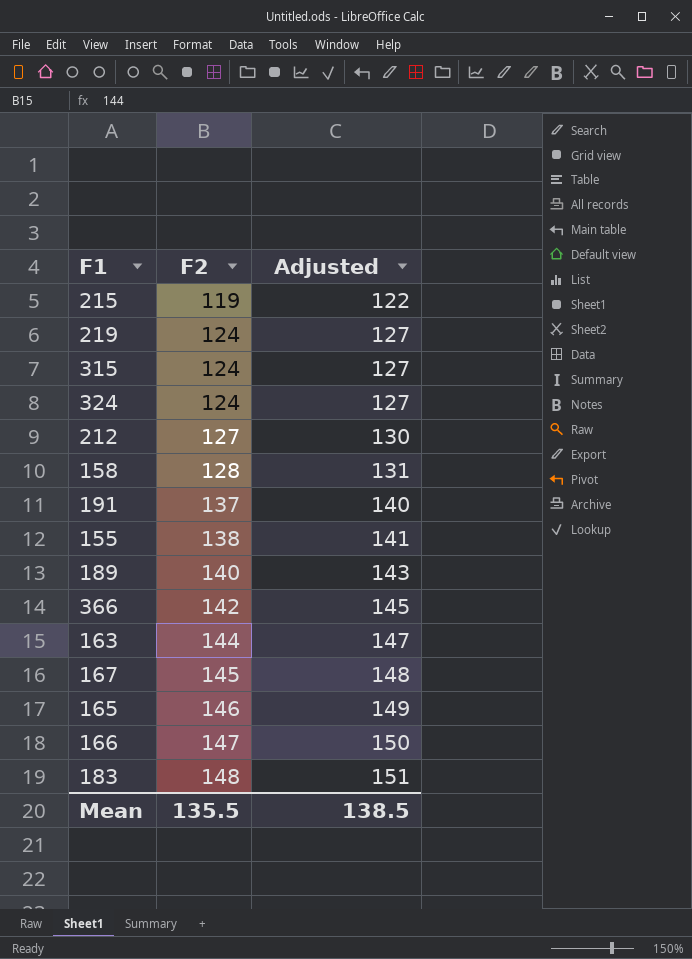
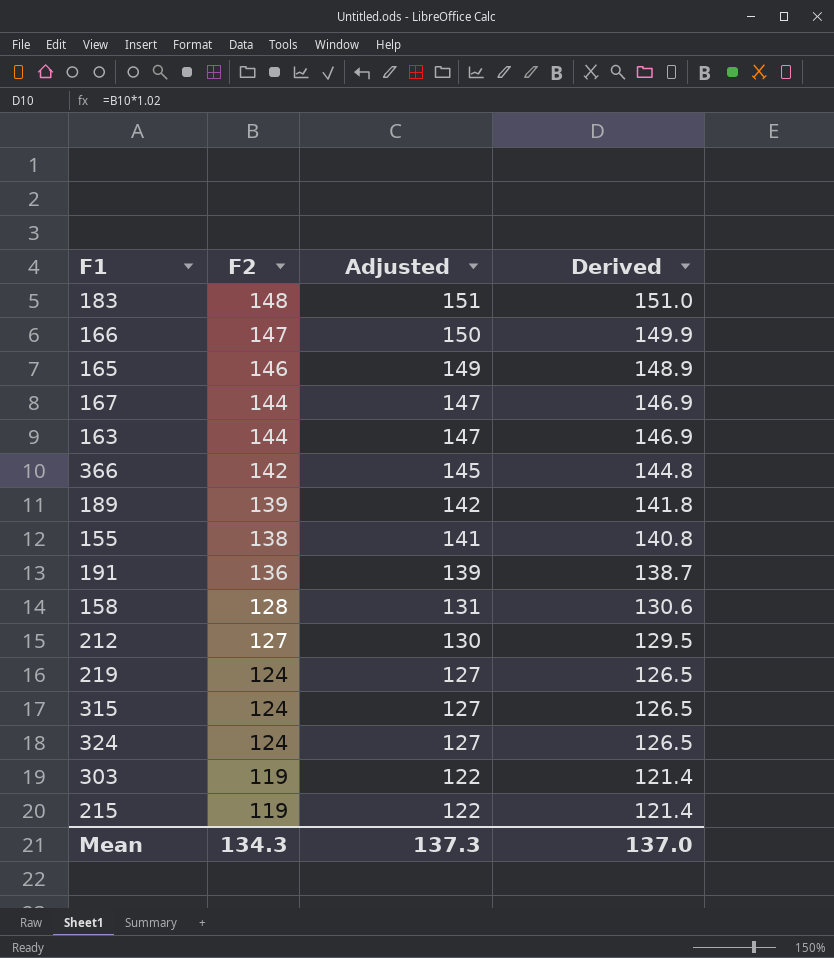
row order: F2 ascending -> F2 descending
column Derived | formula: none -> [F2] * 1.02
167 | F2: 145 -> 144
167 | Adjusted: 148 -> 147
189 | F2: 140 -> 139
189 | Adjusted: 143 -> 142
191 | F2: 137 -> 136
191 | Adjusted: 140 -> 139
row 303: none -> 119 | 122 | 121.4
Mean | F2: 135.5 -> 134.3
Mean | Adjusted: 138.5 -> 137.3

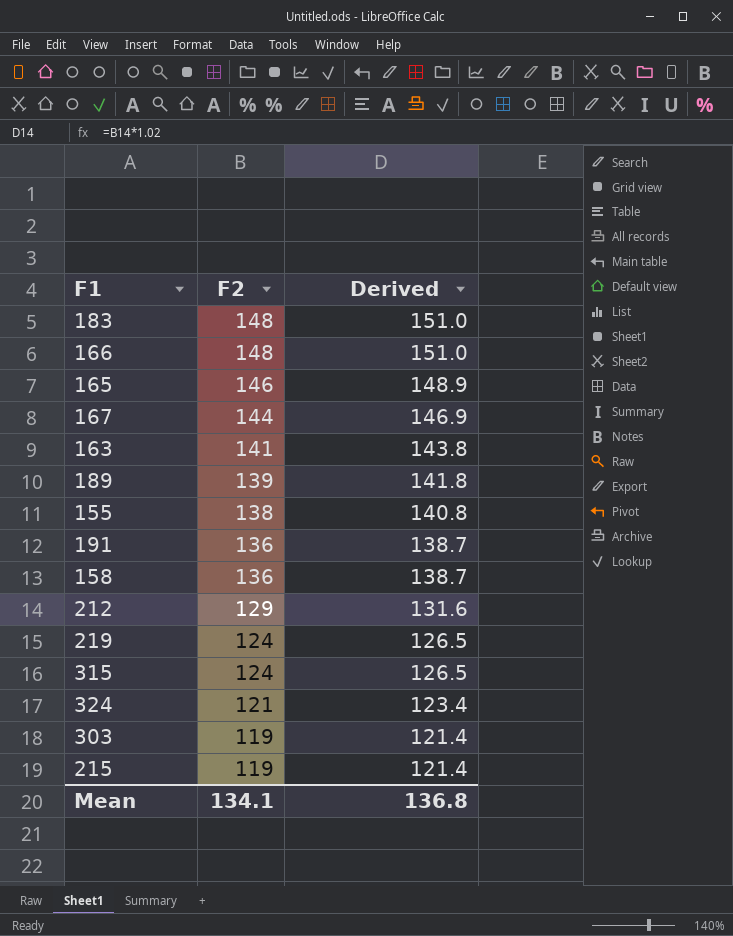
column Adjusted | formula: [F2] + 3 -> none
row 366: 142 | 145 | 144.8 -> none
166 | F2: 147 -> 148
166 | Derived: 149.9 -> 151.0
163 | F2: 144 -> 141
163 | Derived: 146.9 -> 143.8
158 | F2: 128 -> 136
158 | Derived: 130.6 -> 138.7
212 | F2: 127 -> 129
212 | Derived: 129.5 -> 131.6
324 | F2: 124 -> 121
324 | Derived: 126.5 -> 123.4
Mean | F2: 134.3 -> 134.1
Mean | Derived: 137.0 -> 136.8

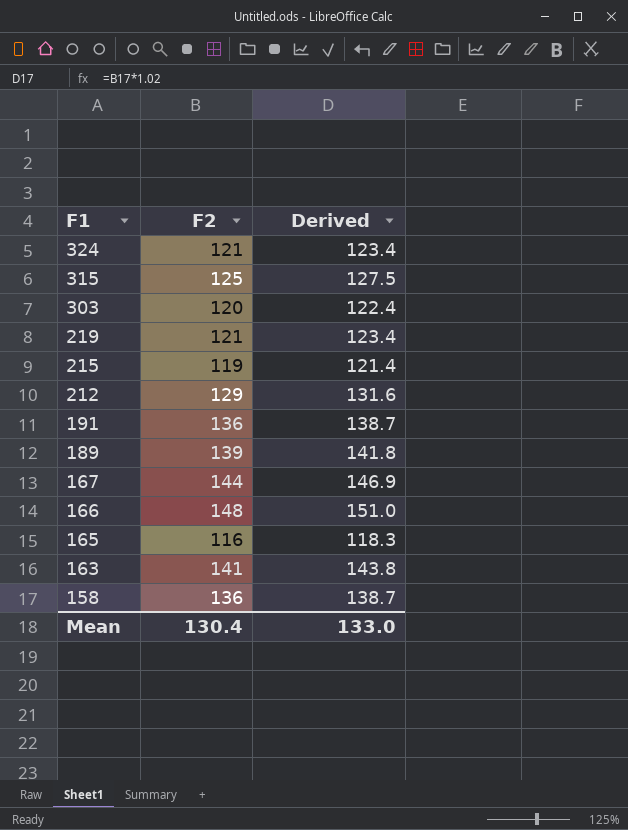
row order: F2 descending -> F1 descending
row 183: 148 | 151.0 -> none
row 155: 138 | 140.8 -> none
315 | F2: 124 -> 125
315 | Derived: 126.5 -> 127.5
303 | F2: 119 -> 120
303 | Derived: 121.4 -> 122.4
219 | F2: 124 -> 121
219 | Derived: 126.5 -> 123.4
165 | F2: 146 -> 116
165 | Derived: 148.9 -> 118.3
Mean | F2: 134.1 -> 130.4
Mean | Derived: 136.8 -> 133.0

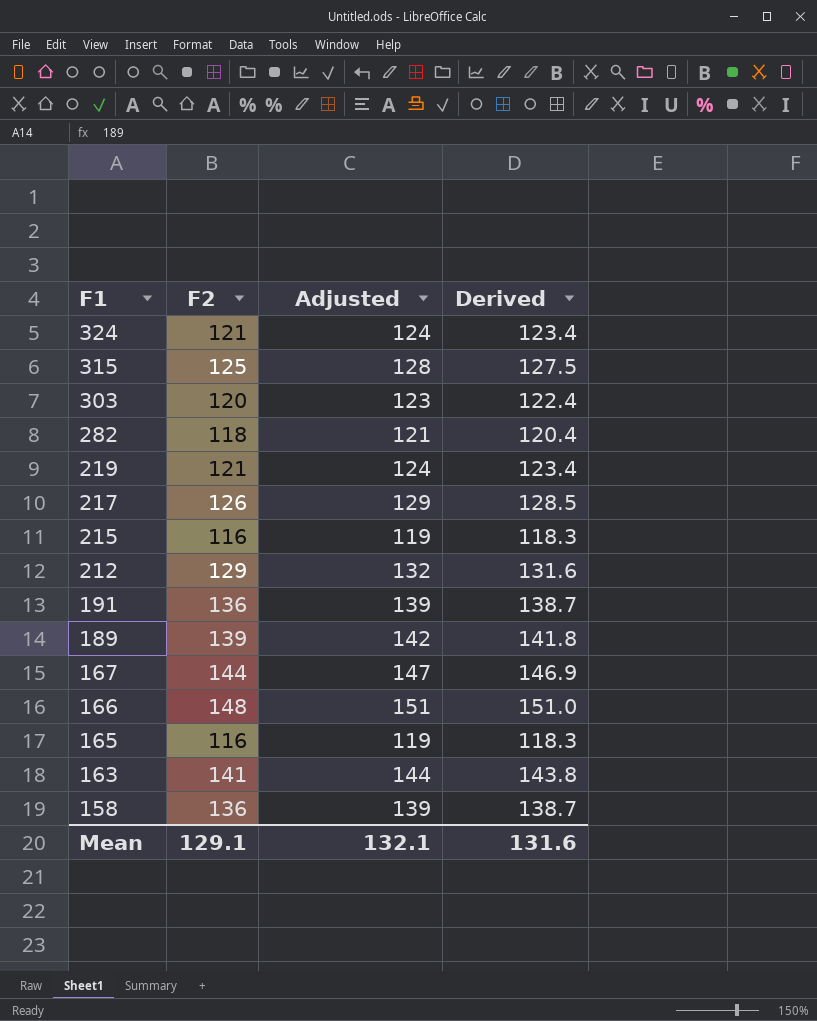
column Adjusted | formula: none -> [F2] + 3
row 282: none -> 118 | 121 | 120.4
row 217: none -> 126 | 129 | 128.5
215 | F2: 119 -> 116
215 | Derived: 121.4 -> 118.3
Mean | F2: 130.4 -> 129.1
Mean | Derived: 133.0 -> 131.6

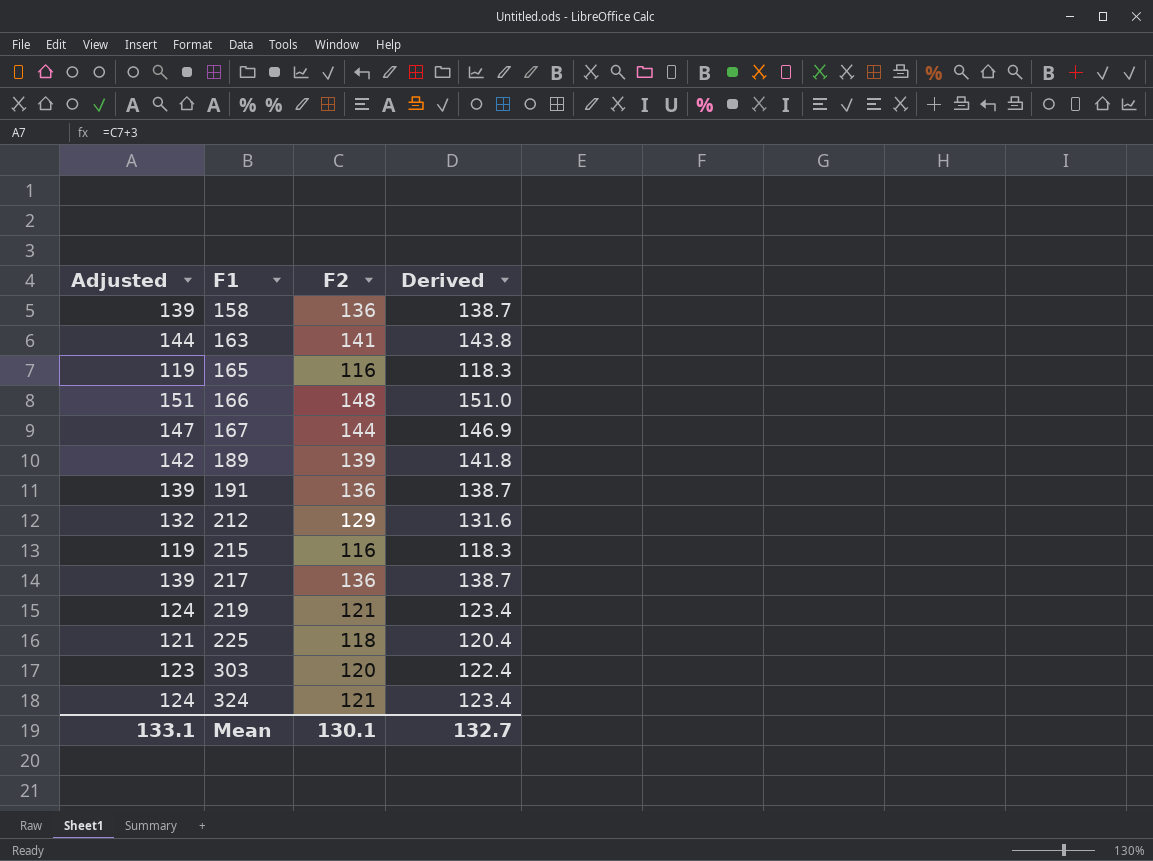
row order: F1 descending -> F1 ascending
column Adjusted | position: 3 -> 1
row 315: 125 | 128 | 127.5 -> none
row 282: 118 | 121 | 120.4 -> none
217 | Adjusted: 129 -> 139
217 | F2: 126 -> 136
217 | Derived: 128.5 -> 138.7
row 225: none -> 121 | 118 | 120.4
Mean | Adjusted: 132.1 -> 133.1
Mean | F2: 129.1 -> 130.1
Mean | Derived: 131.6 -> 132.7

